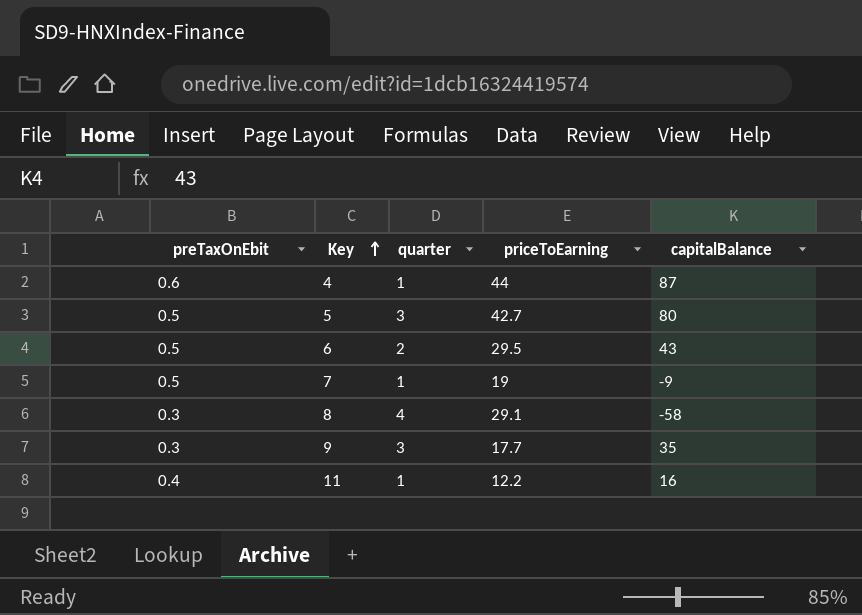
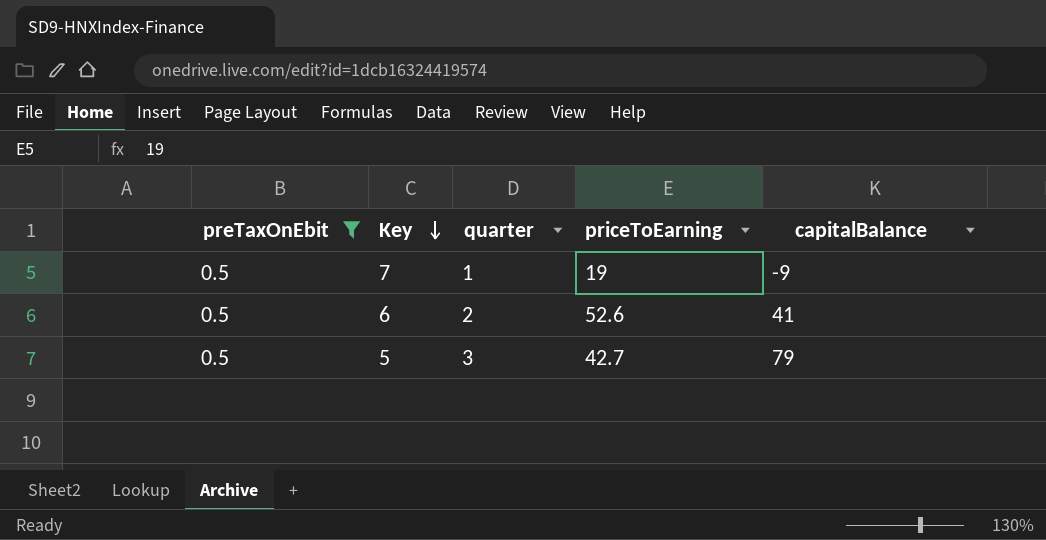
filter: none -> preTaxOnEbit = 0.5
row order: Key ascending -> Key descending
6 | priceToEarning: 29.5 -> 52.6
6 | capitalBalance: 43 -> 41
5 | capitalBalance: 80 -> 79

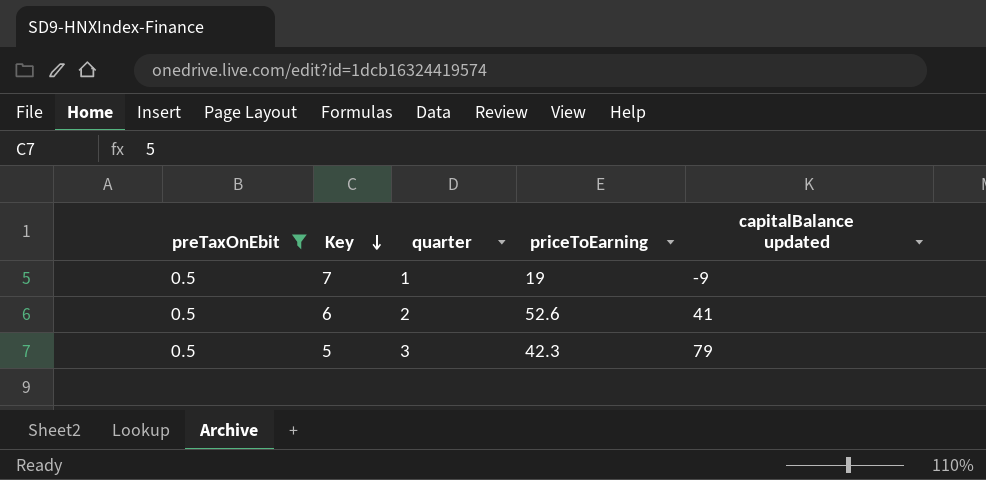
column name: capitalBalance -> capitalBalance updated
5 | priceToEarning: 42.7 -> 42.3

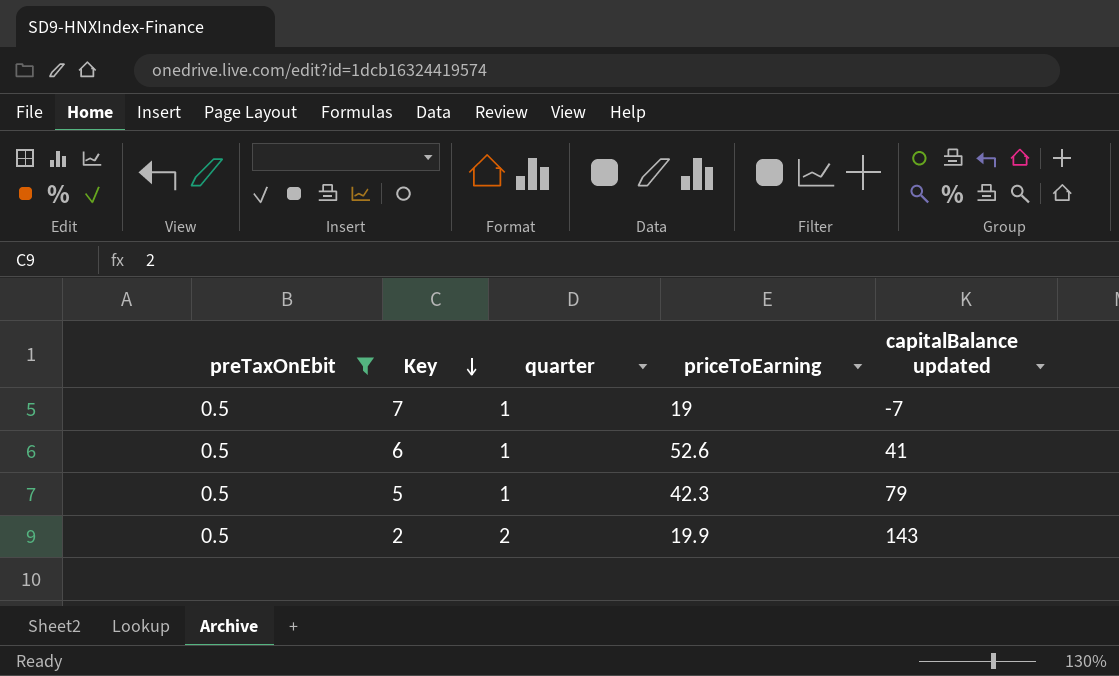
7 | capitalBalance updated: -9 -> -7
6 | quarter: 2 -> 1
5 | quarter: 3 -> 1
row 2: none -> 0.5 | 2 | 19.9 | 143

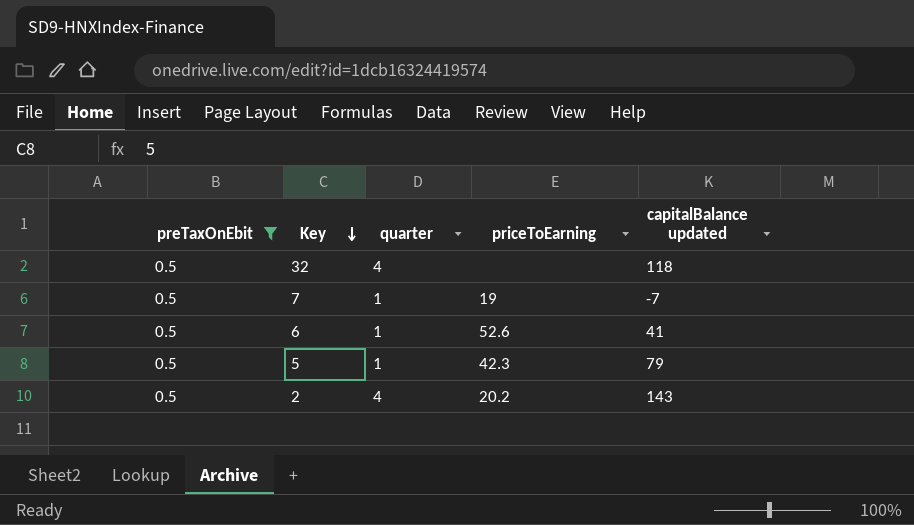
row 32: none -> 0.5 | 4 | none | 118
2 | quarter: 2 -> 4
2 | priceToEarning: 19.9 -> 20.2

